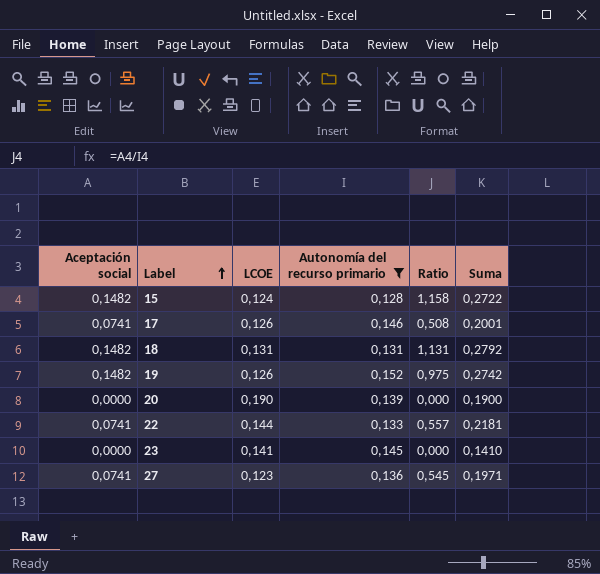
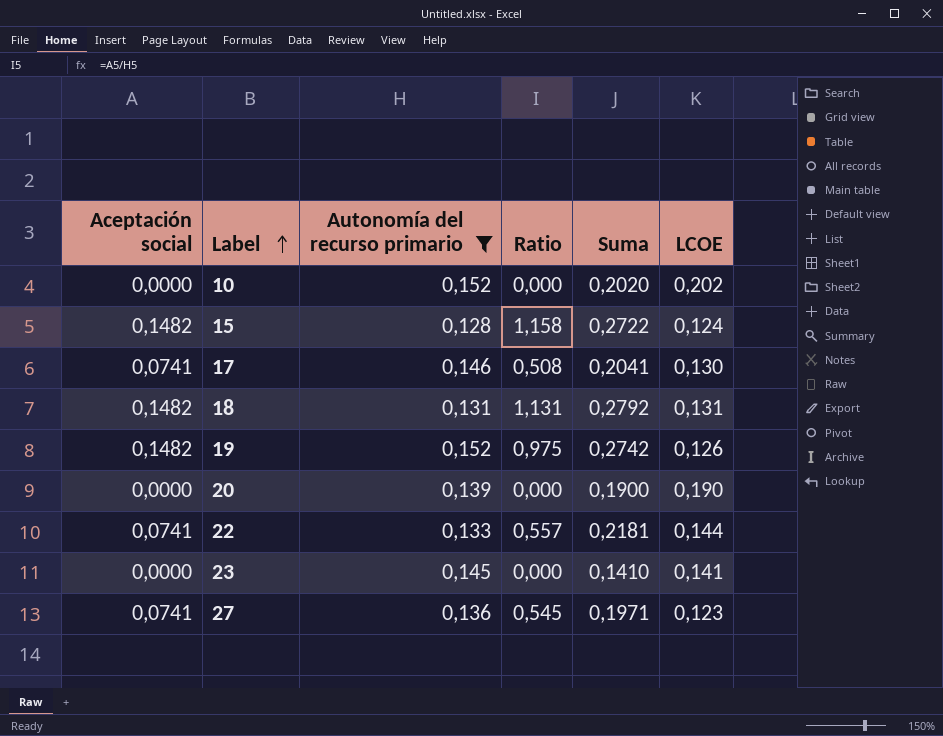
column LCOE | position: 3 -> 6
row 10: none -> 0,0000 | 0,152 | 0,000 | 0,2020 | 0,202
17 | Suma: 0,2001 -> 0,2041
17 | LCOE: 0,126 -> 0,130

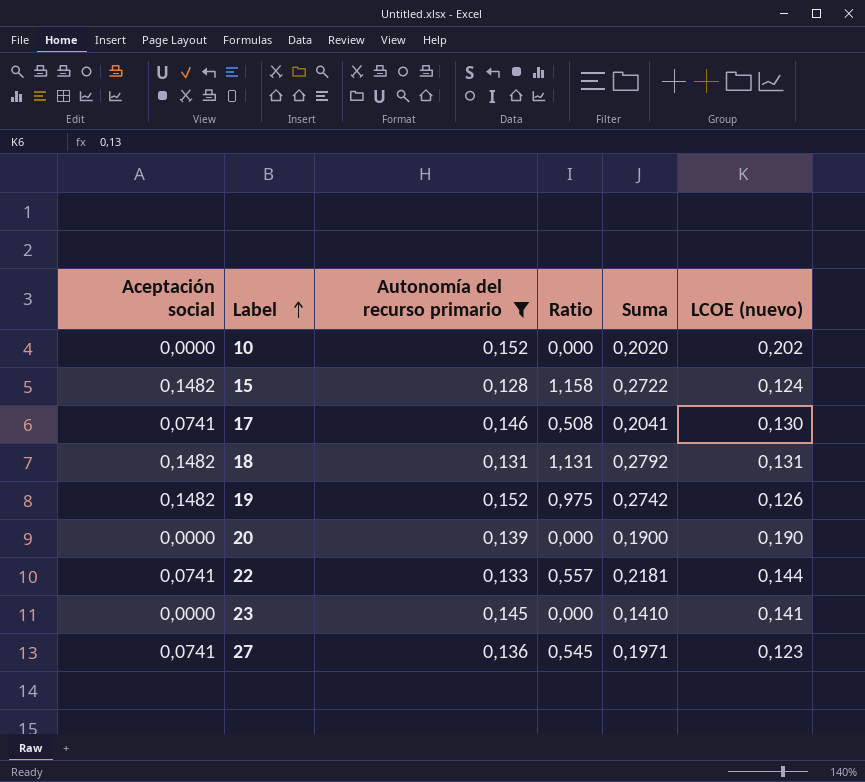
column name: LCOE -> LCOE (nuevo)

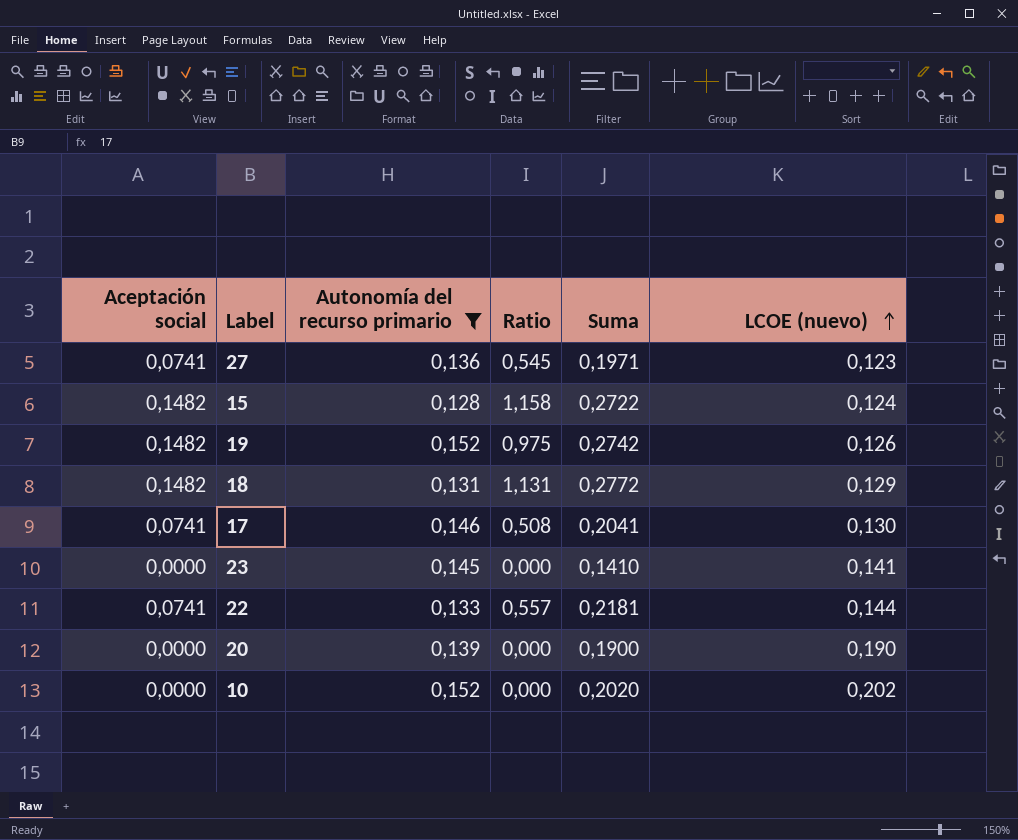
row order: Label ascending -> LCOE (nuevo) ascending
18 | Suma: 0,2792 -> 0,2772
18 | LCOE (nuevo): 0,131 -> 0,129

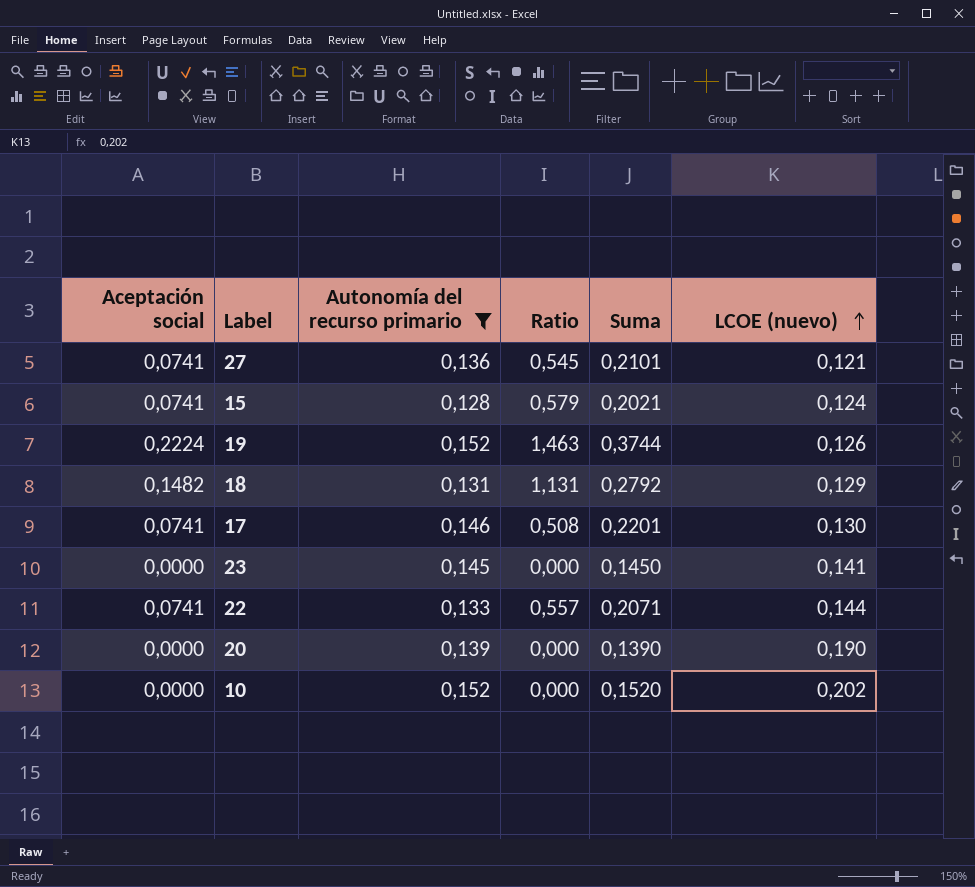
column Suma | formula: [Aceptación social] + [LCOE (nuevo)] -> [Aceptación social] + [Autonomía del recurso primario]
27 | LCOE (nuevo): 0,123 -> 0,121
15 | Aceptación social: 0,1482 -> 0,0741
15 | Ratio: 1,158 -> 0,579
19 | Aceptación social: 0,1482 -> 0,2224
19 | Ratio: 0,975 -> 1,463

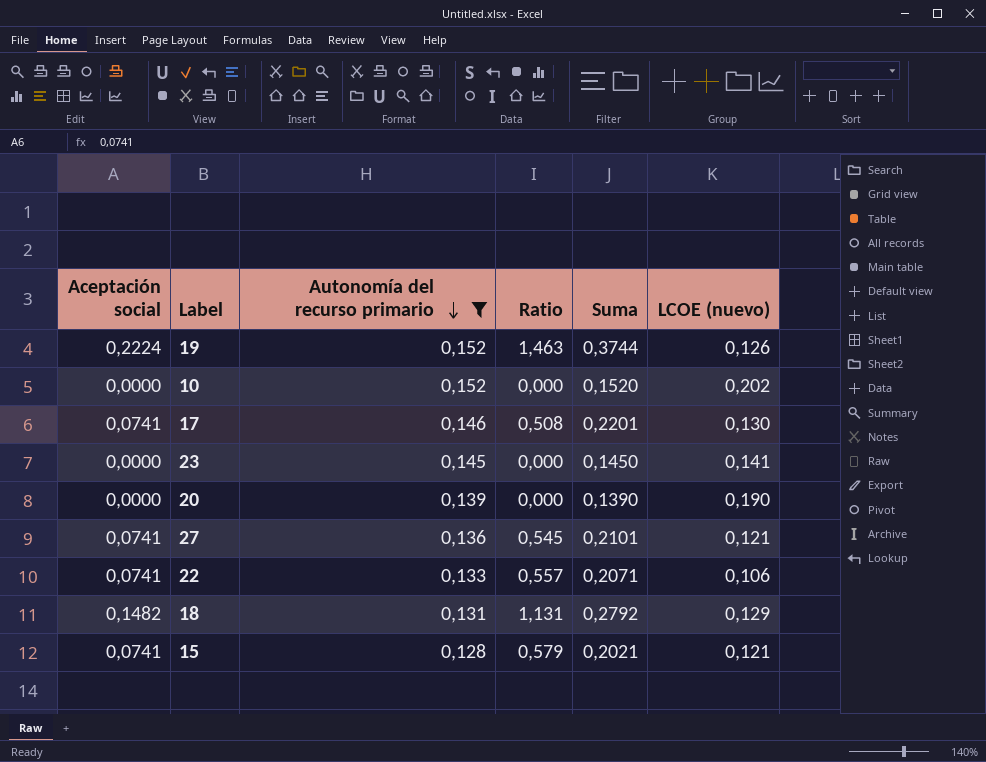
row order: LCOE (nuevo) ascending -> Autonomía del recurso primario descending
22 | LCOE (nuevo): 0,144 -> 0,106
15 | LCOE (nuevo): 0,124 -> 0,121

